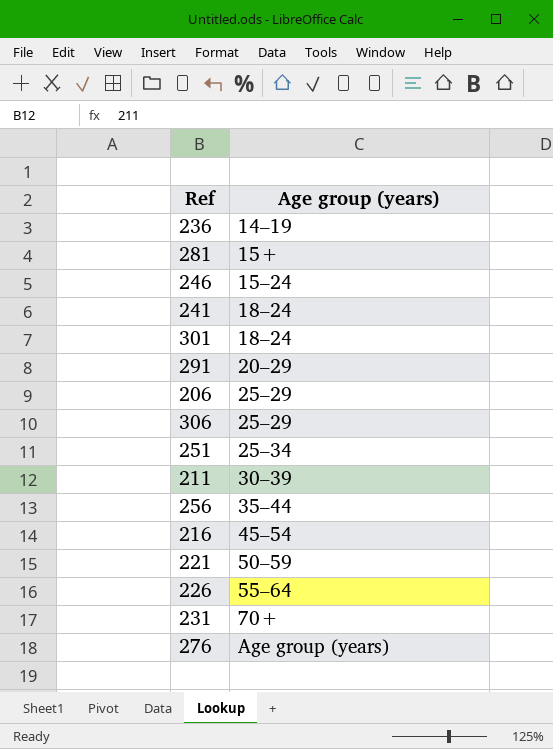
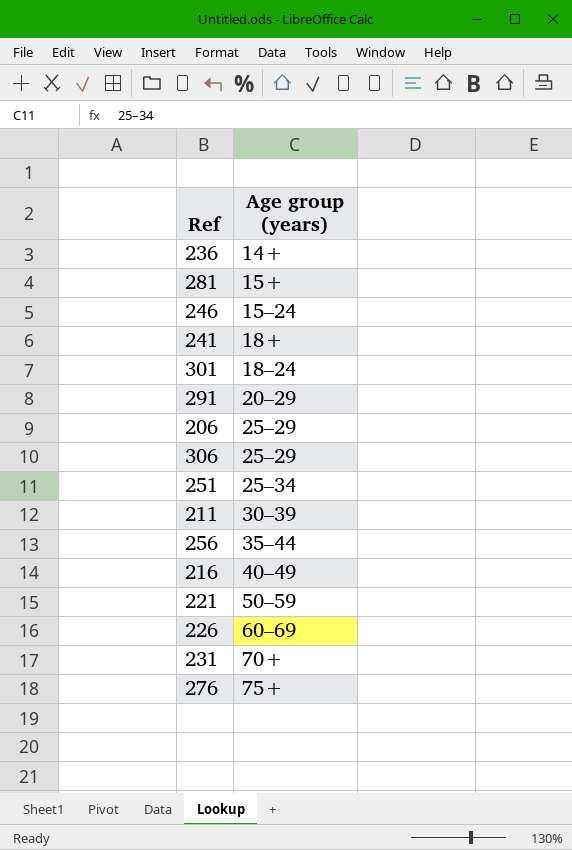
236 | Age group (years): 14–19 -> 14+
241 | Age group (years): 18–24 -> 18+
216 | Age group (years): 45–54 -> 40–49
226 | Age group (years): 55–64 -> 60–69
276 | Age group (years): Age group (years) -> 75+

